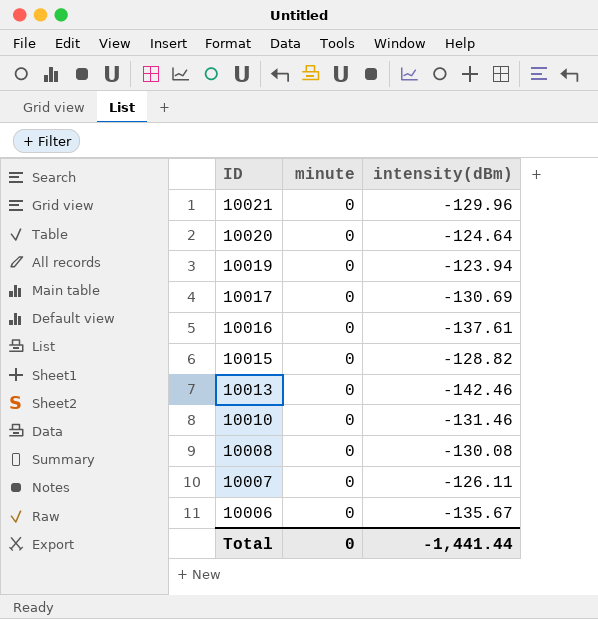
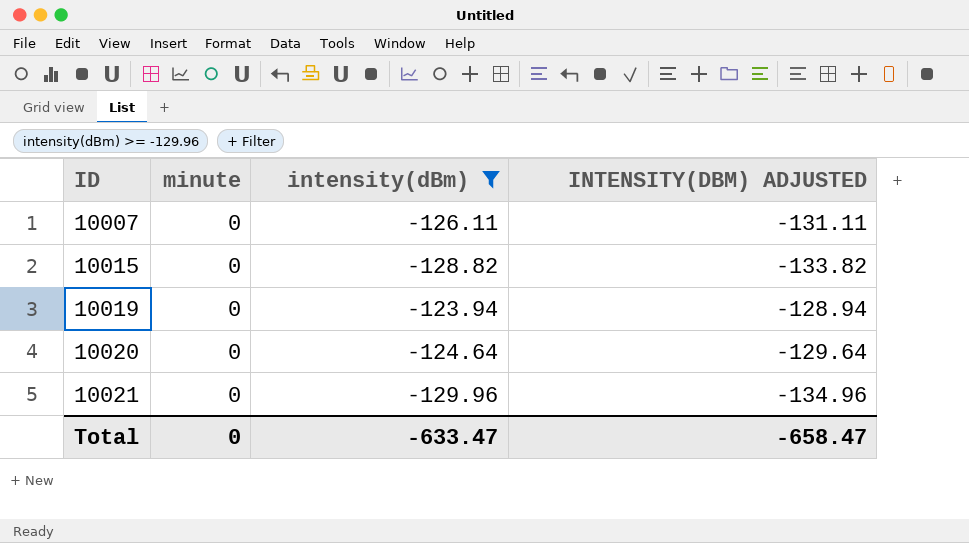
filter: none -> intensity(dBm) >= -129.96
row order: ID descending -> ID ascending
column INTENSITY(DBM) ADJUSTED | formula: none -> [intensity(dBm)] - 5
Total | intensity(dBm): -1,441.44 -> -633.47

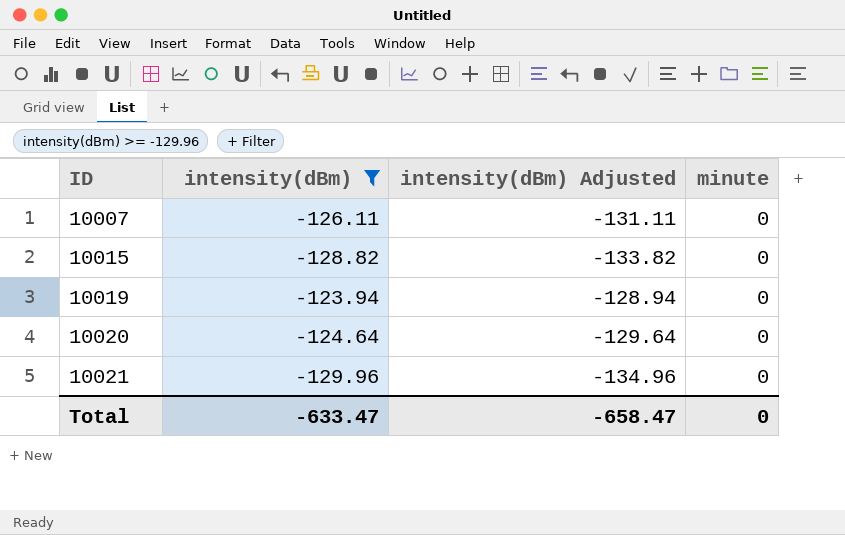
column name: INTENSITY(DBM) ADJUSTED -> intensity(dBm) Adjusted
column minute | position: 2 -> 4

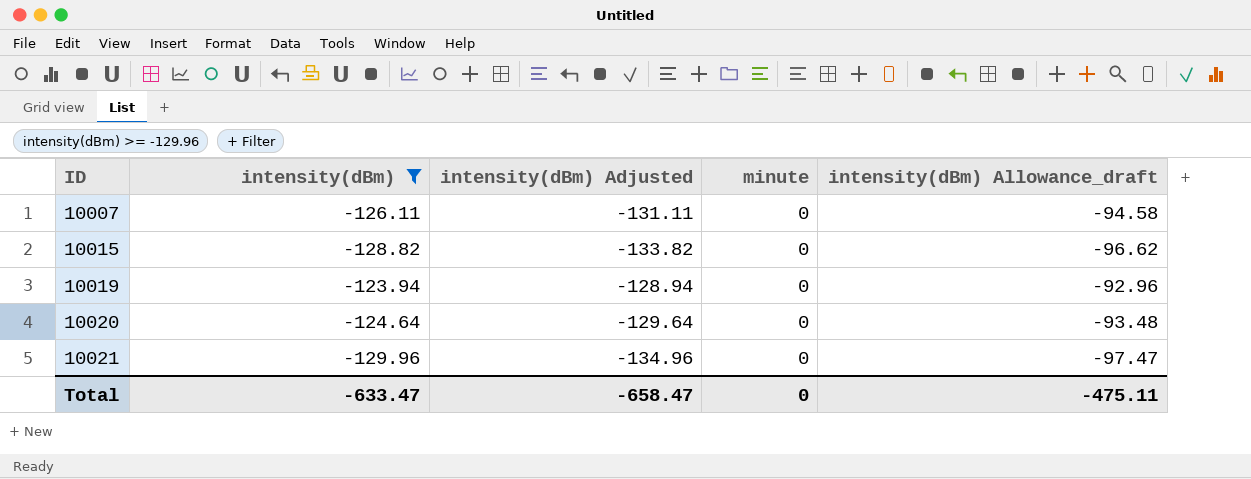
column intensity(dBm) Allowance_draft | formula: none -> [intensity(dBm)] * 0.75

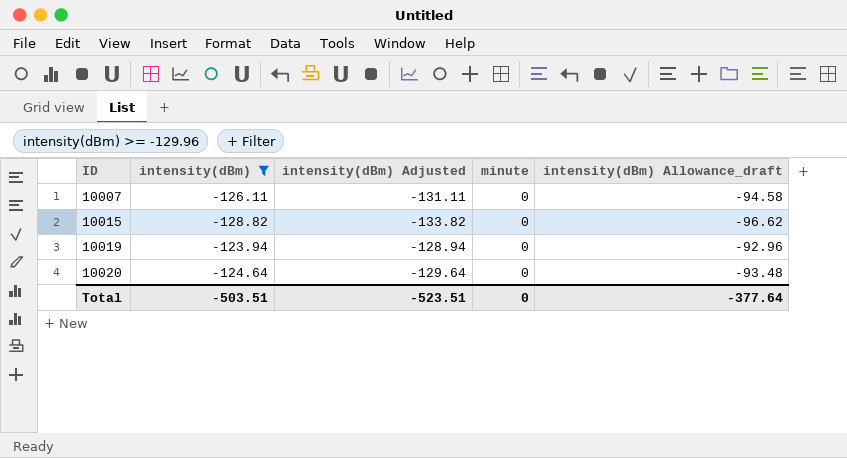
row 10021: -129.96 | -134.96 | 0 | -97.47 -> none
Total | intensity(dBm): -633.47 -> -503.51
Total | intensity(dBm) Adjusted: -658.47 -> -523.51
Total | intensity(dBm) Allowance_draft: -475.11 -> -377.64

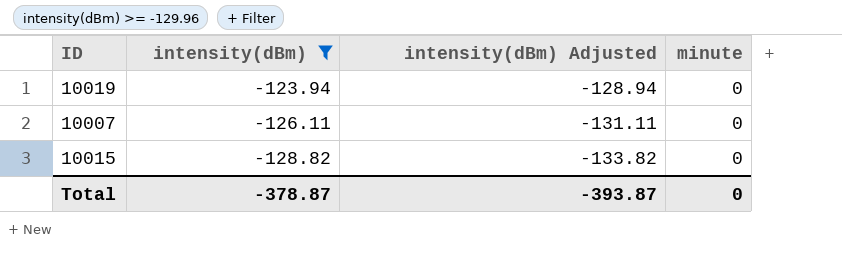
row order: ID ascending -> intensity(dBm) descending
column intensity(dBm) Allowance_draft | formula: [intensity(dBm)] * 0.75 -> none
row 10020: -124.64 | -129.64 | 0 | -93.48 -> none
Total | intensity(dBm): -503.51 -> -378.87
Total | intensity(dBm) Adjusted: -523.51 -> -393.87

